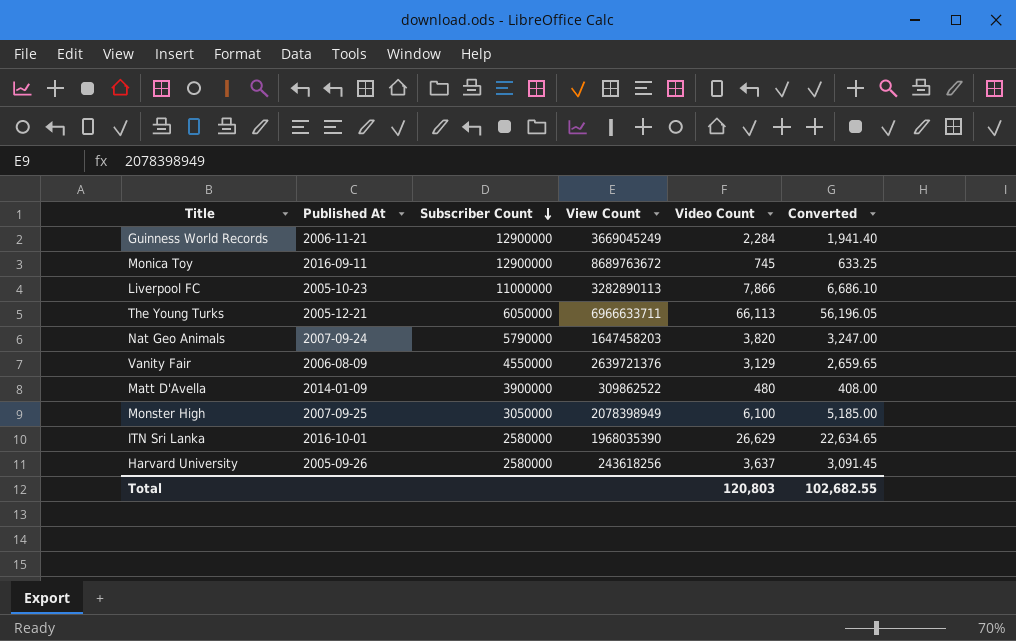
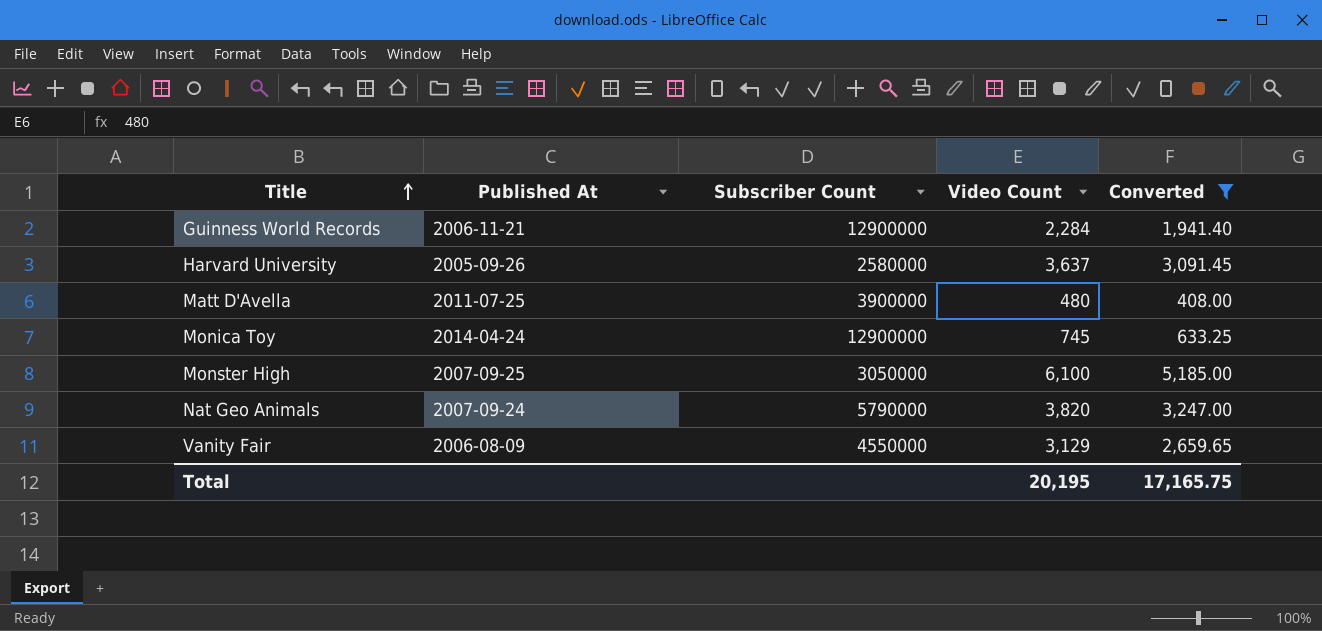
filter: none -> Converted <= 5,185.00
row order: Subscriber Count descending -> Title ascending
column View Count | position: 4 -> none
Matt D'Avella | Published At: 2014-01-09 -> 2011-07-25
Monica Toy | Published At: 2016-09-11 -> 2014-04-24
Total | Video Count: 120,803 -> 20,195
Total | Converted: 102,682.55 -> 17,165.75

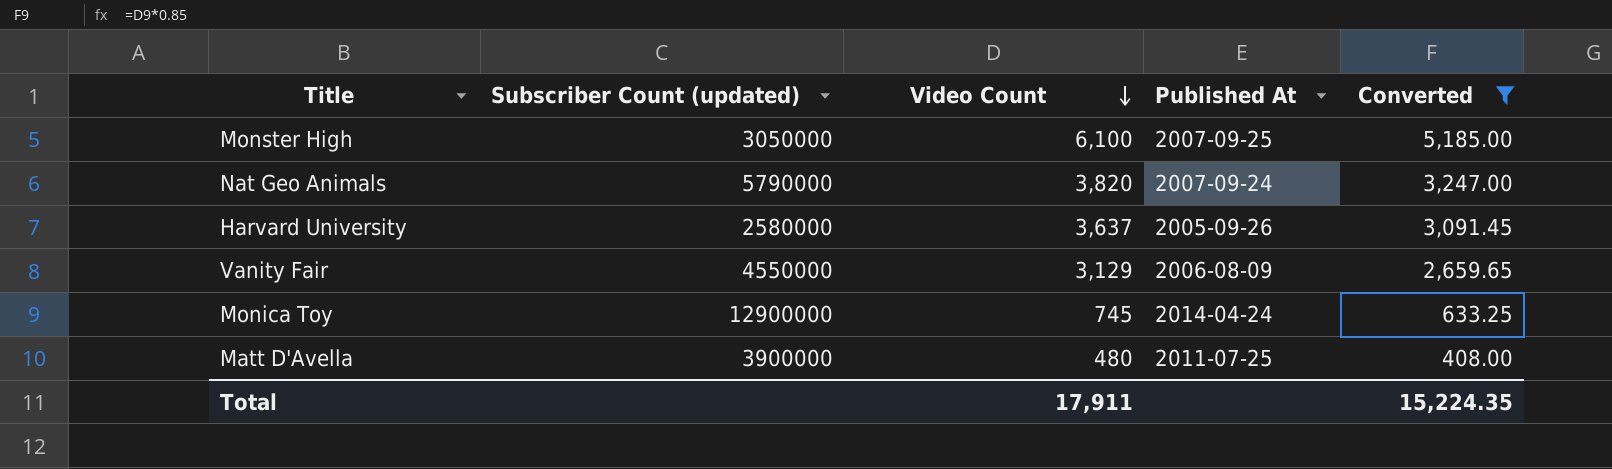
row order: Title ascending -> Video Count descending
column name: Subscriber Count -> Subscriber Count (updated)
column Published At | position: 2 -> 4
row Guinness World Records: 2006-11-21 | 12900000 | 2,284 | 1,941.40 -> none
Total | Video Count: 20,195 -> 17,911
Total | Converted: 17,165.75 -> 15,224.35

